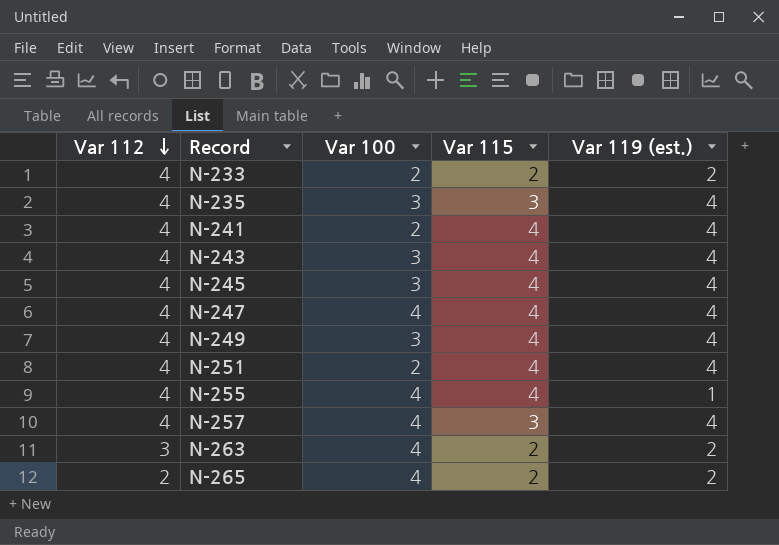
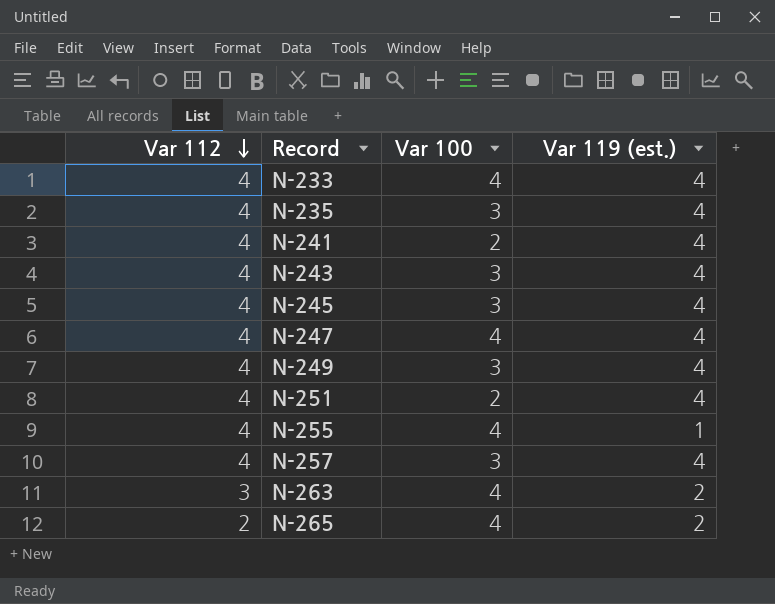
column Var 115 | position: 4 -> none
N-233 | Var 100: 2 -> 4
N-233 | Var 119 (est.): 2 -> 4
N-257 | Var 100: 4 -> 3

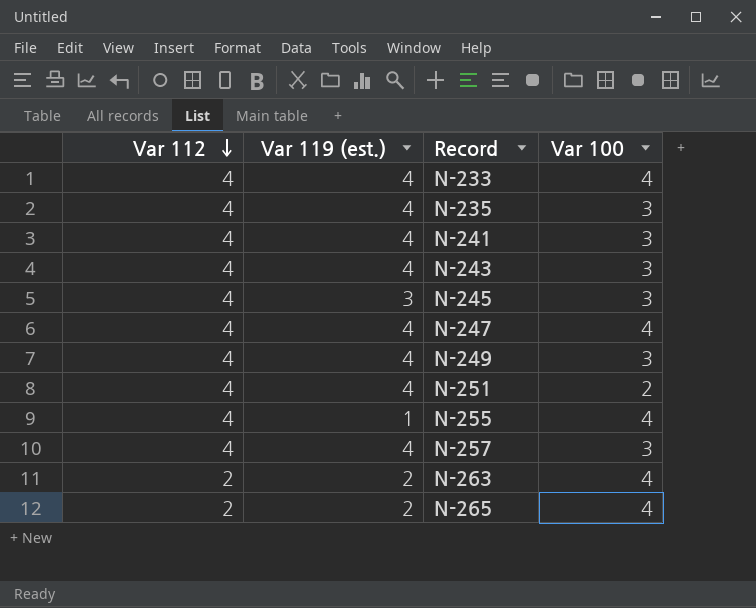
column Var 119 (est.) | position: 4 -> 2
N-241 | Var 100: 2 -> 3
N-245 | Var 119 (est.): 4 -> 3
N-263 | Var 112: 3 -> 2

